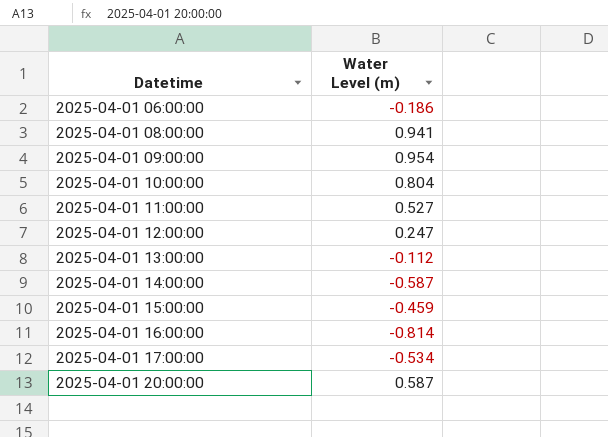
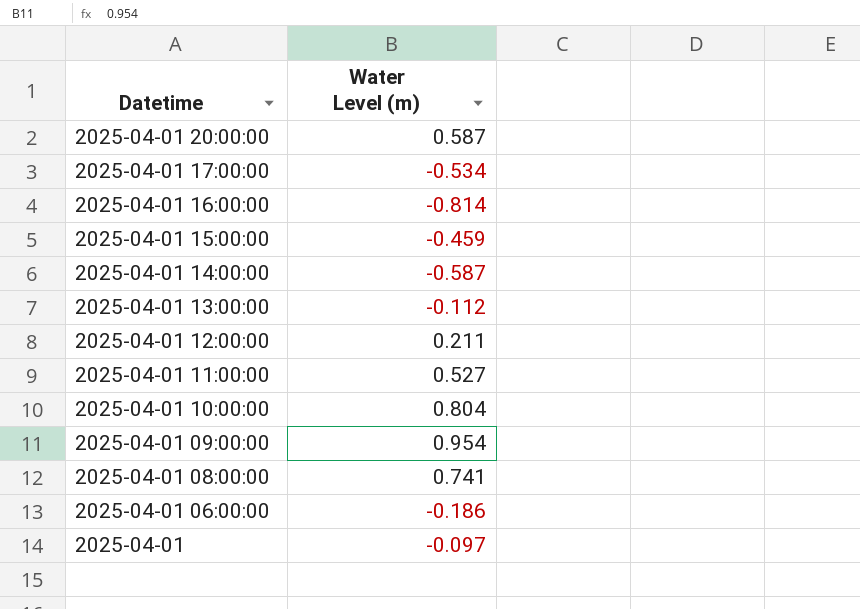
row order: Datetime ascending -> Datetime descending
2025-04-01 12:00:00 | Water Level (m): 0.247 -> 0.211
2025-04-01 08:00:00 | Water Level (m): 0.941 -> 0.741
row 2025-04-01: none -> -0.097

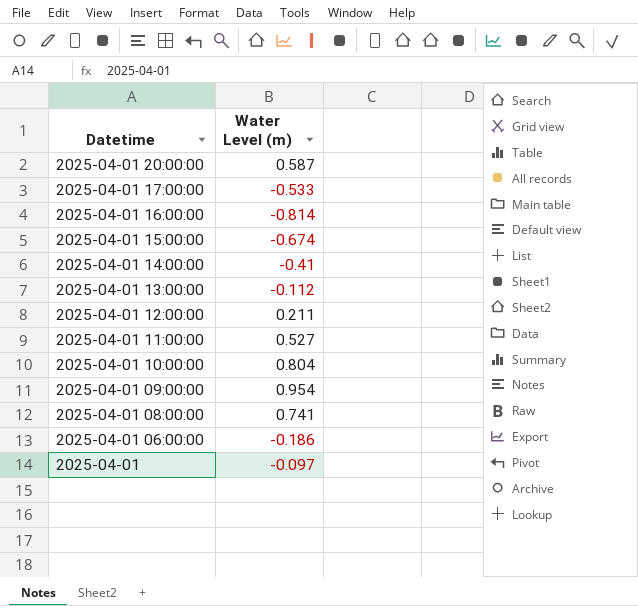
2025-04-01 17:00:00 | Water Level (m): -0.534 -> -0.533
2025-04-01 15:00:00 | Water Level (m): -0.459 -> -0.674
2025-04-01 14:00:00 | Water Level (m): -0.587 -> -0.41

